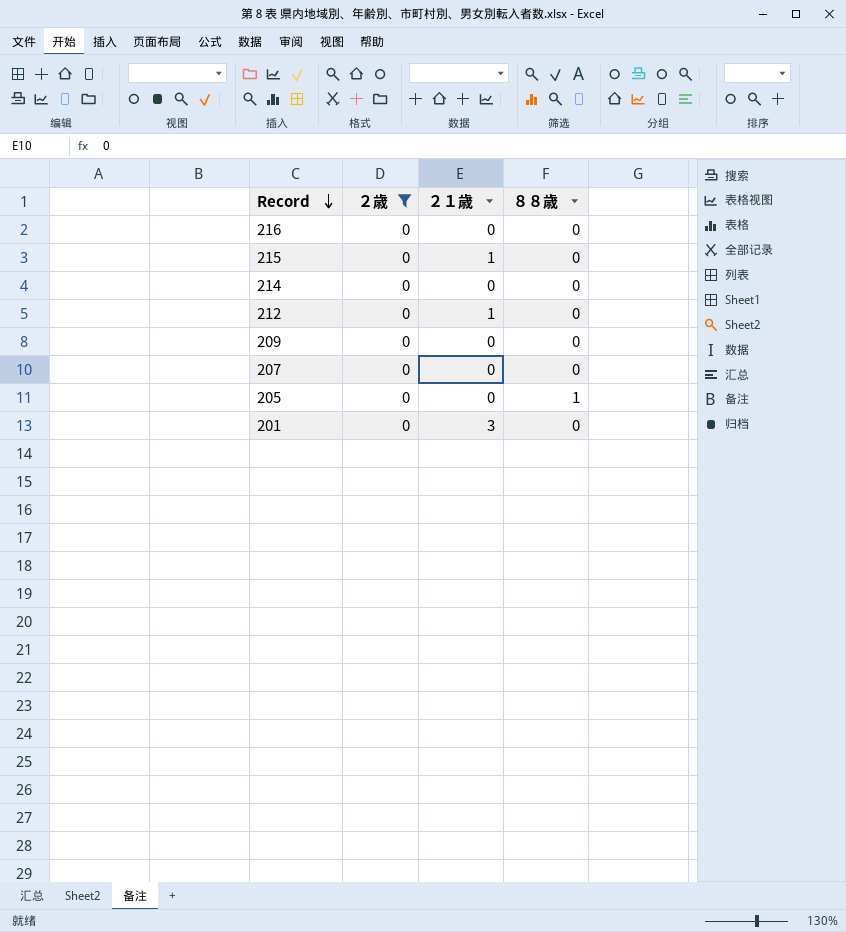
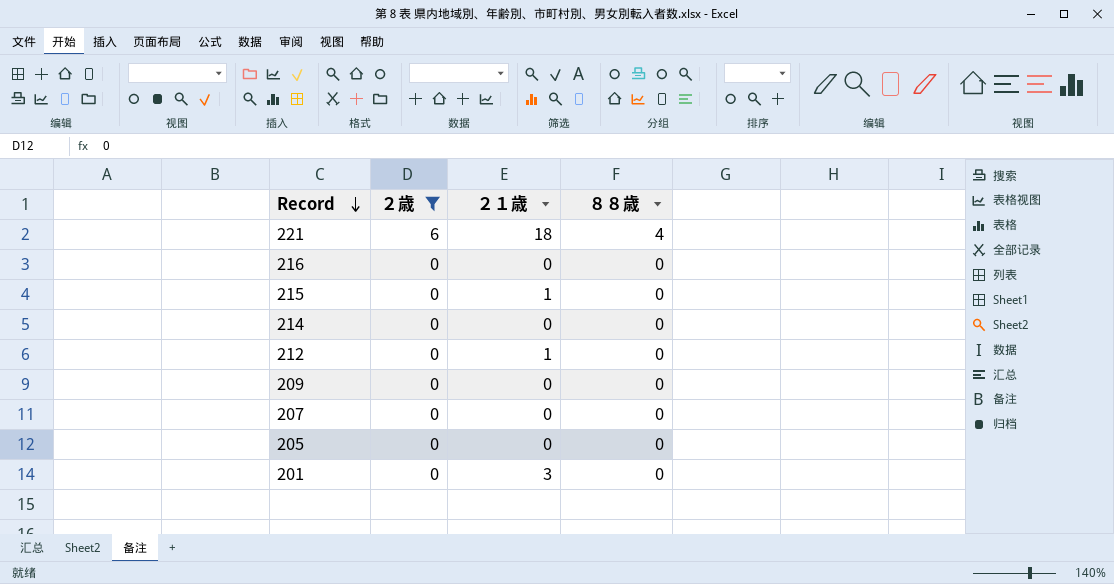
row 221: none -> 6 | 18 | 4
205 | ８８歳: 1 -> 0

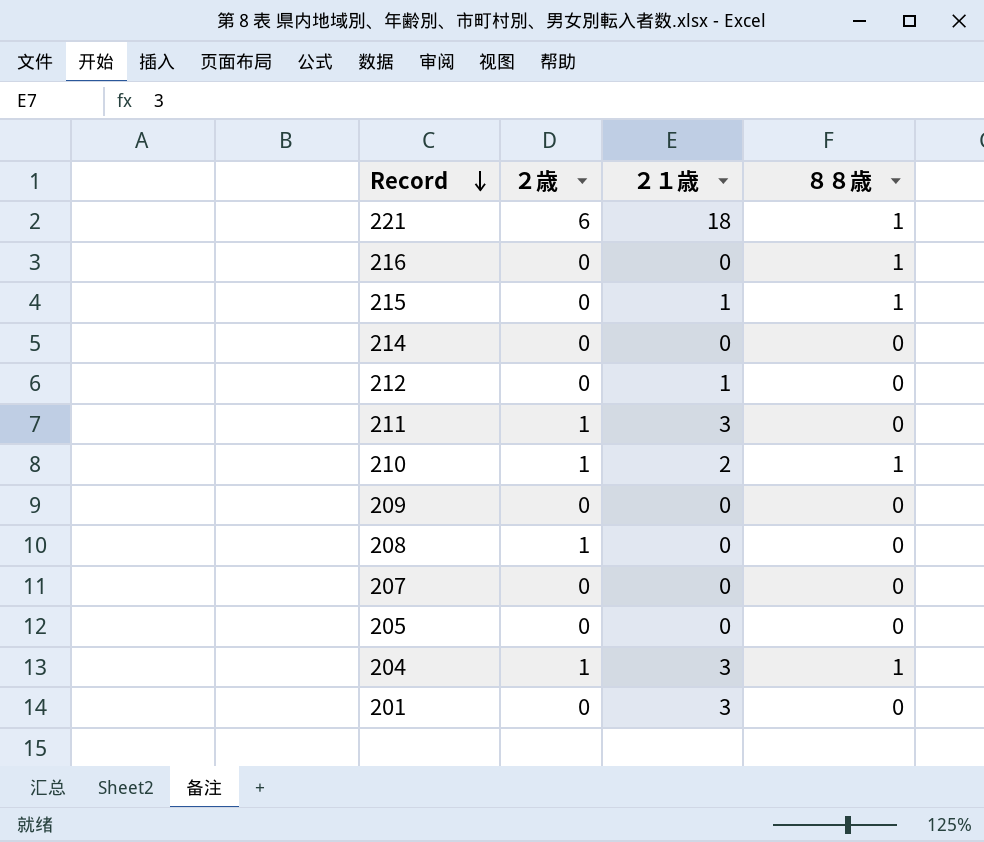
filter: ２歳 != 1 -> none
221 | ８８歳: 4 -> 1
216 | ８８歳: 0 -> 1
215 | ８８歳: 0 -> 1

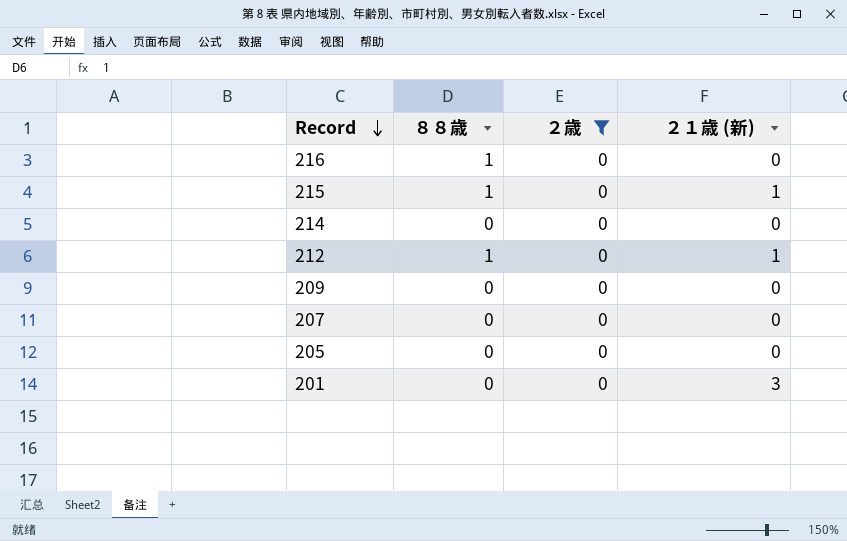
filter: none -> ２歳 = 0
column ８８歳 | position: 4 -> 2
column name: ２１歳 -> ２１歳 (新)
212 | ８８歳: 0 -> 1

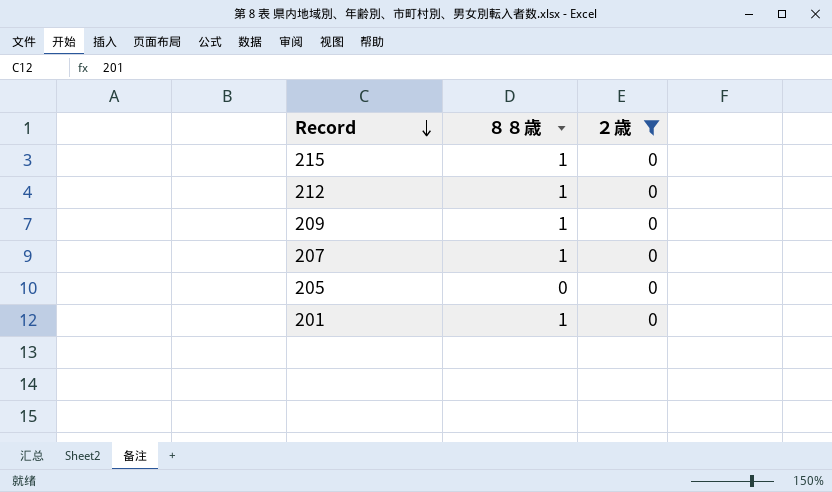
column ２１歳 (新) | position: 4 -> none
row 216: 1 | 0 | 0 -> none
row 214: 0 | 0 | 0 -> none
209 | ８８歳: 0 -> 1
207 | ８８歳: 0 -> 1
201 | ８８歳: 0 -> 1

